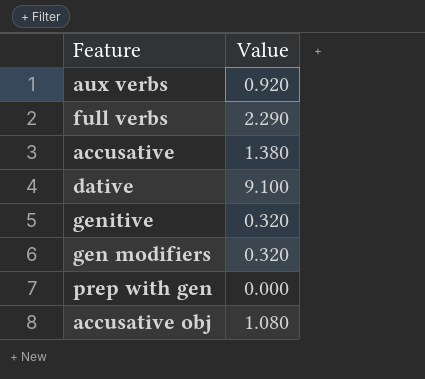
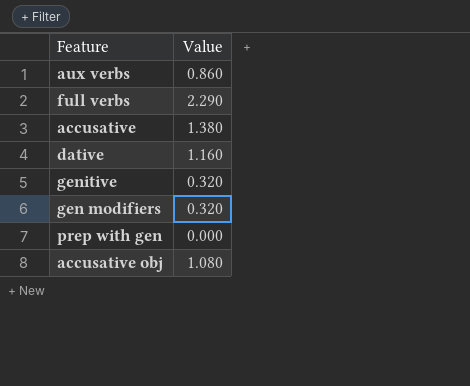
aux verbs | Value: 0.920 -> 0.860
dative | Value: 9.100 -> 1.160

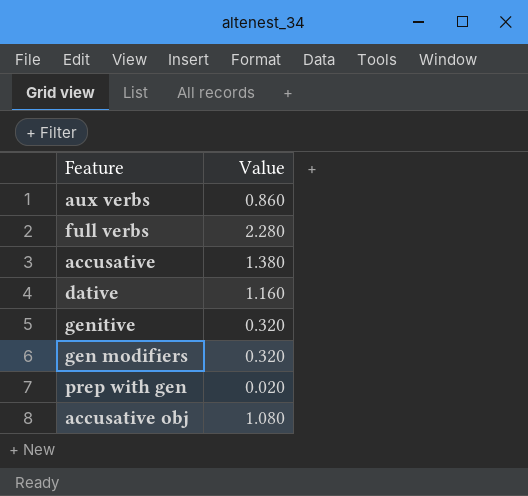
full verbs | Value: 2.290 -> 2.280
prep with gen | Value: 0.000 -> 0.020

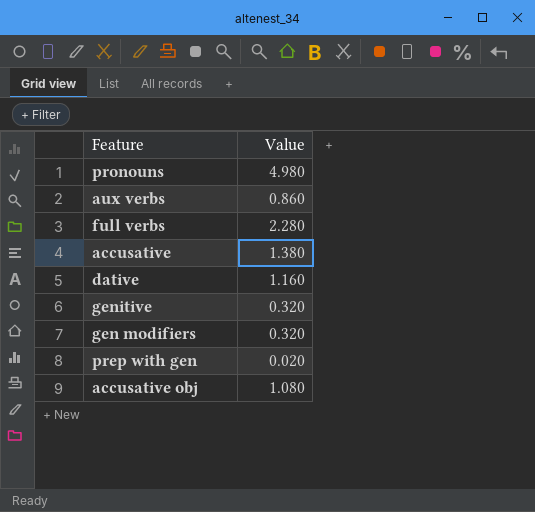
row pronouns: none -> 4.980

